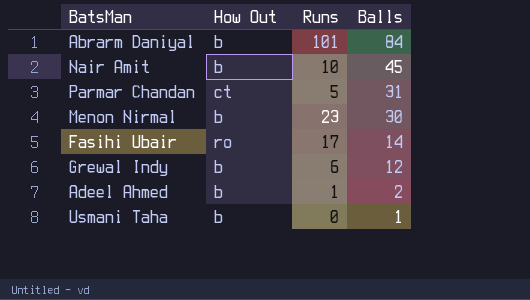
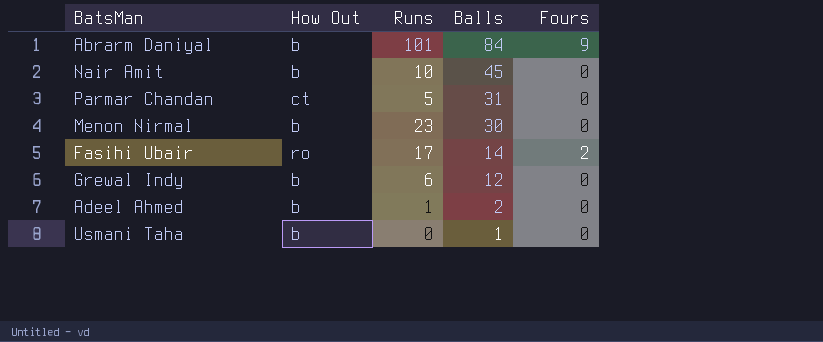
column Fours | position: none -> 5

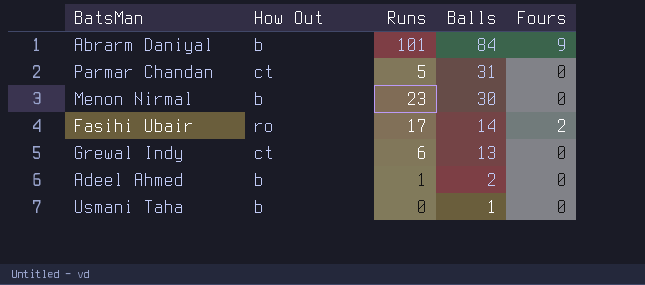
row Nair Amit: b | 10 | 45 | 0 -> none
Grewal Indy | How Out: b -> ct
Grewal Indy | Balls: 12 -> 13

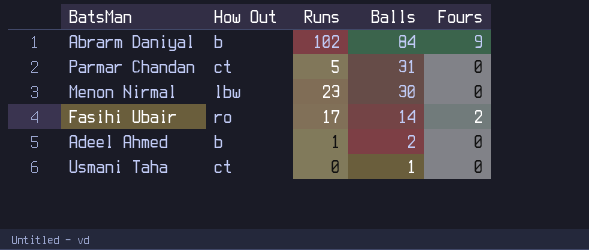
row Grewal Indy: ct | 6 | 13 | 0 -> none
Abrarm Daniyal | Runs: 101 -> 102
Menon Nirmal | How Out: b -> lbw
Usmani Taha | How Out: b -> ct

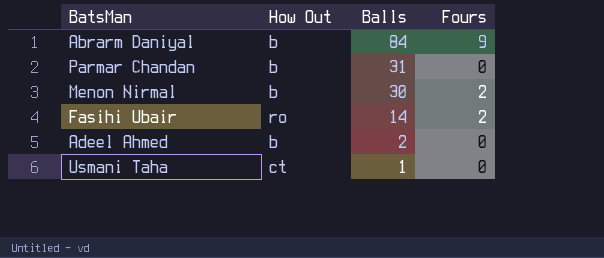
column Runs | position: 3 -> none
Parmar Chandan | How Out: ct -> b
Menon Nirmal | How Out: lbw -> b
Menon Nirmal | Fours: 0 -> 2

